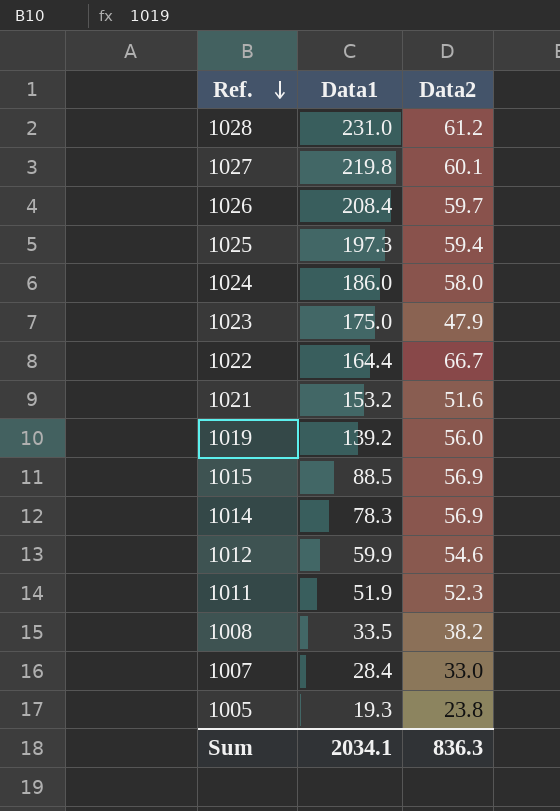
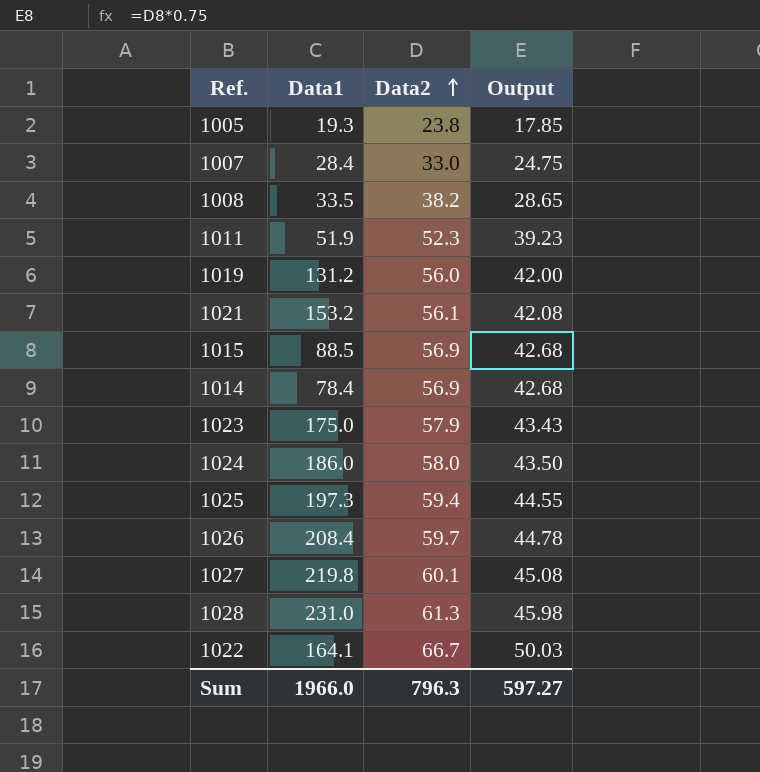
row order: Ref. descending -> Data2 ascending
column Output | formula: none -> [Data2] * 0.75
row 1012: 59.9 | 54.6 -> none
1019 | Data1: 139.2 -> 131.2
1021 | Data2: 51.6 -> 56.1
1014 | Data1: 78.3 -> 78.4
1023 | Data2: 47.9 -> 57.9
1028 | Data2: 61.2 -> 61.3
1022 | Data1: 164.4 -> 164.1
Sum | Data1: 2034.1 -> 1966.0
Sum | Data2: 836.3 -> 796.3

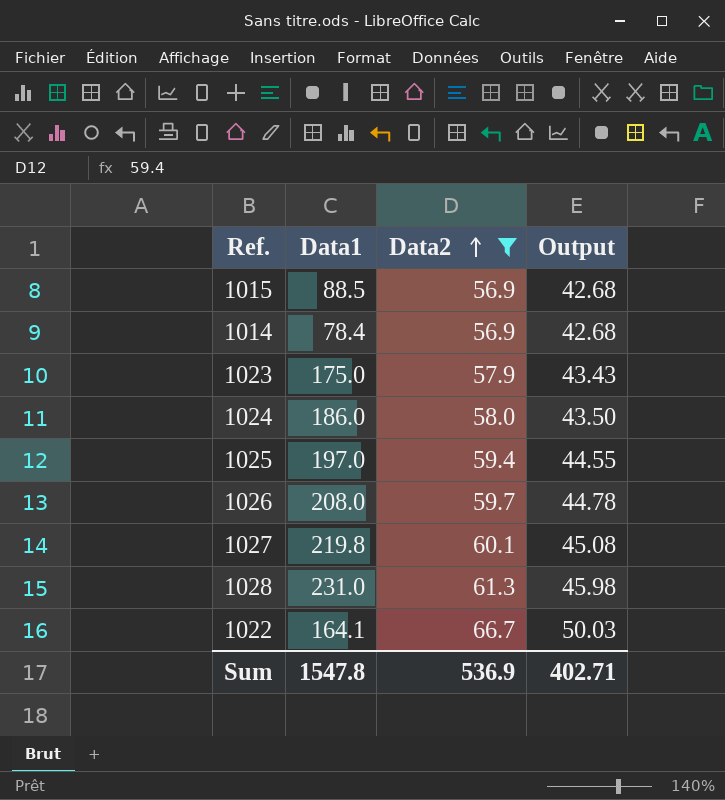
filter: none -> Data2 >= 56.9
1025 | Data1: 197.3 -> 197.0
1026 | Data1: 208.4 -> 208.0
Sum | Data1: 1966.0 -> 1547.8
Sum | Data2: 796.3 -> 536.9
Sum | Output: 597.27 -> 402.71

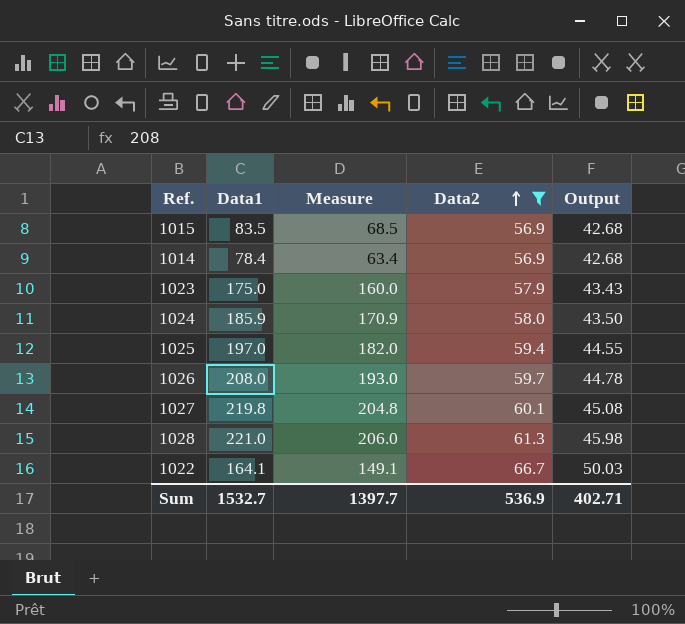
column Measure | formula: none -> [Data1] - 15
1015 | Data1: 88.5 -> 83.5
1024 | Data1: 186.0 -> 185.9
1028 | Data1: 231.0 -> 221.0
Sum | Data1: 1547.8 -> 1532.7

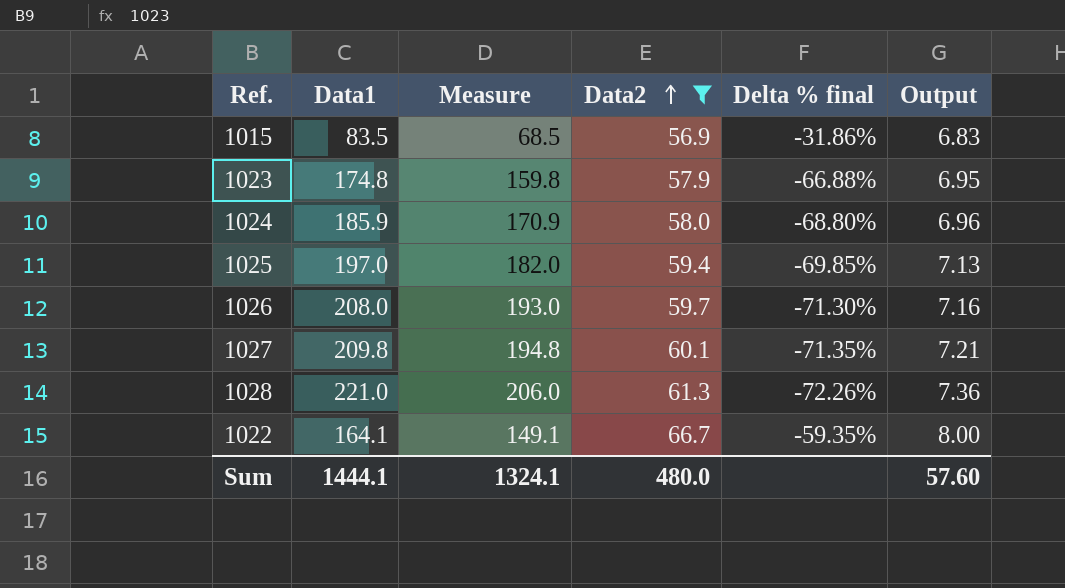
column Delta % final | formula: none -> ([Data2] - [Data1]) / [Data1]
column Output | formula: [Data2] * 0.75 -> [Data2] * 0.12
row 1014: 78.4 | 63.4 | 56.9 | 42.68 -> none
1023 | Data1: 175.0 -> 174.8
1023 | Measure: 160.0 -> 159.8
1027 | Data1: 219.8 -> 209.8
1027 | Measure: 204.8 -> 194.8
Sum | Data1: 1532.7 -> 1444.1
Sum | Measure: 1397.7 -> 1324.1
Sum | Data2: 536.9 -> 480.0
Sum | Output: 402.71 -> 57.60

